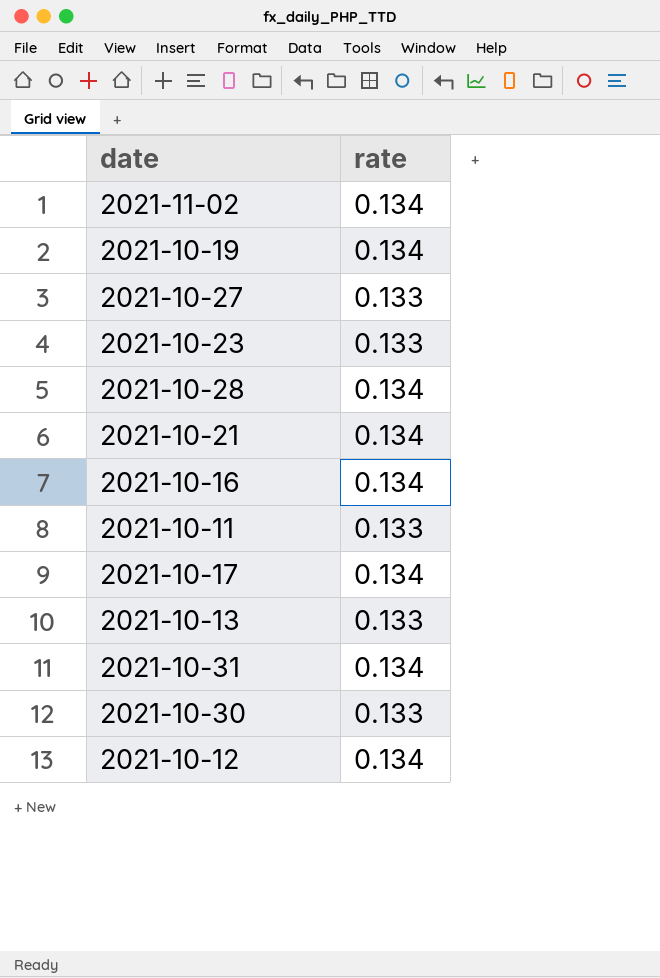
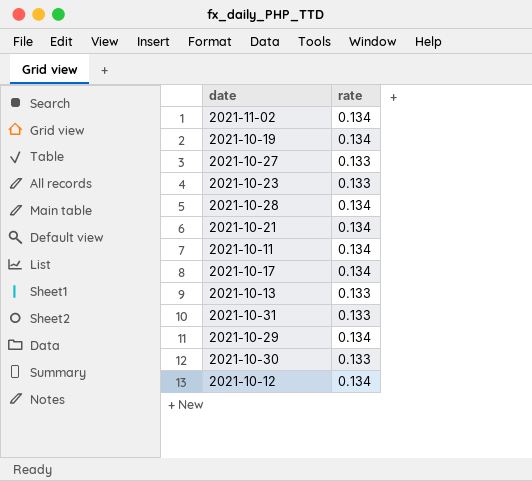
row 2021-10-16: 0.134 -> none
2021-10-11 | rate: 0.133 -> 0.134
2021-10-31 | rate: 0.134 -> 0.133
row 2021-10-29: none -> 0.134

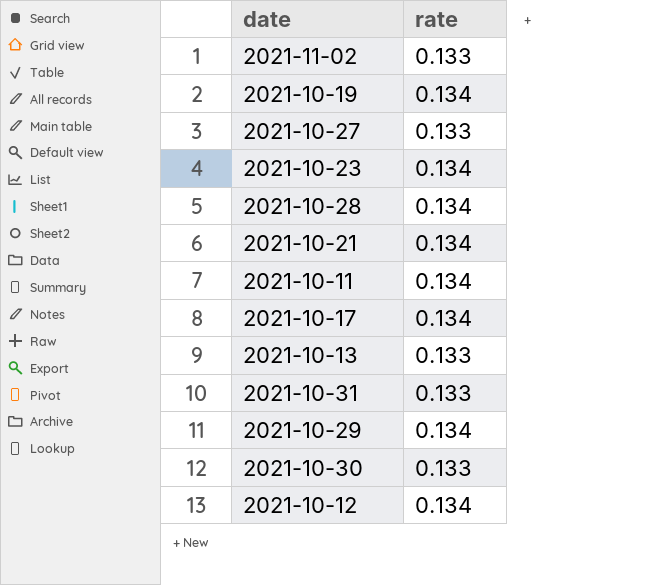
2021-11-02 | rate: 0.134 -> 0.133
2021-10-23 | rate: 0.133 -> 0.134

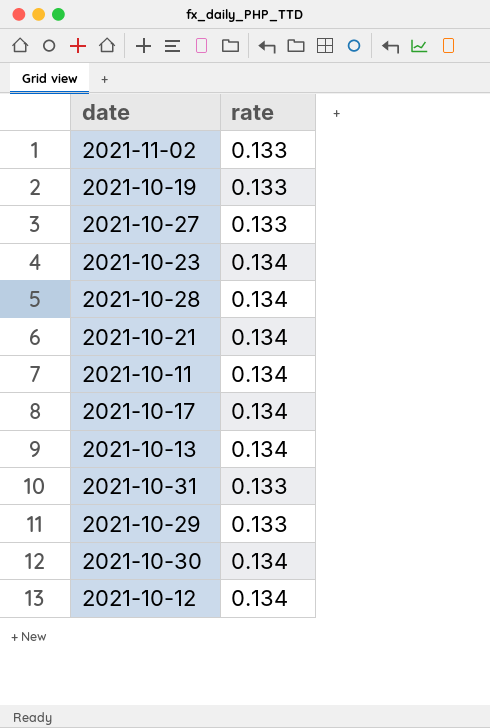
2021-10-19 | rate: 0.134 -> 0.133
2021-10-13 | rate: 0.133 -> 0.134
2021-10-29 | rate: 0.134 -> 0.133
2021-10-30 | rate: 0.133 -> 0.134

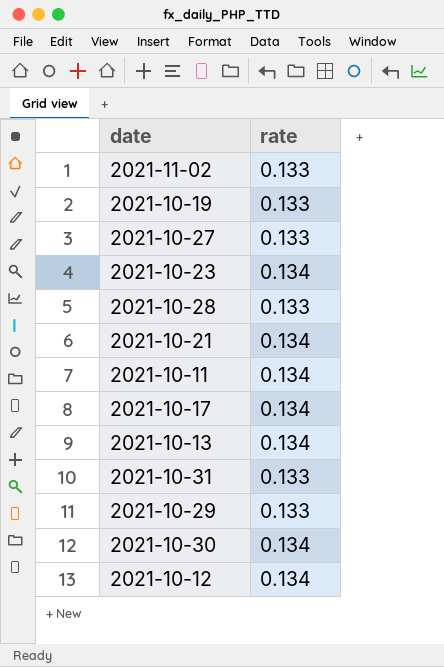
2021-10-28 | rate: 0.134 -> 0.133

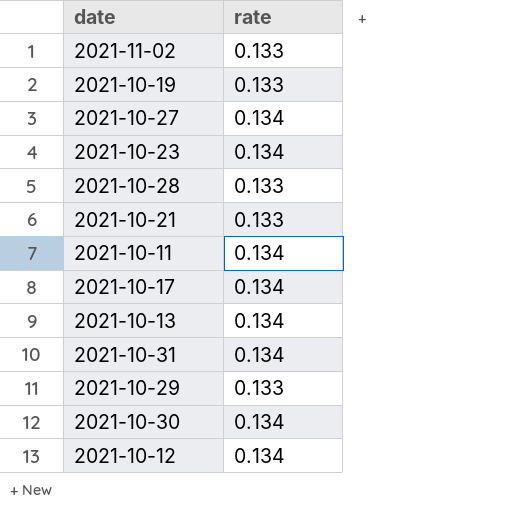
2021-10-27 | rate: 0.133 -> 0.134
2021-10-21 | rate: 0.134 -> 0.133
2021-10-31 | rate: 0.133 -> 0.134

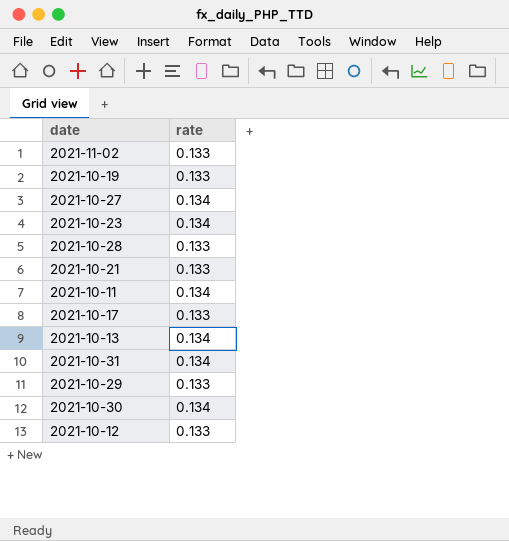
2021-10-17 | rate: 0.134 -> 0.133
2021-10-12 | rate: 0.134 -> 0.133

